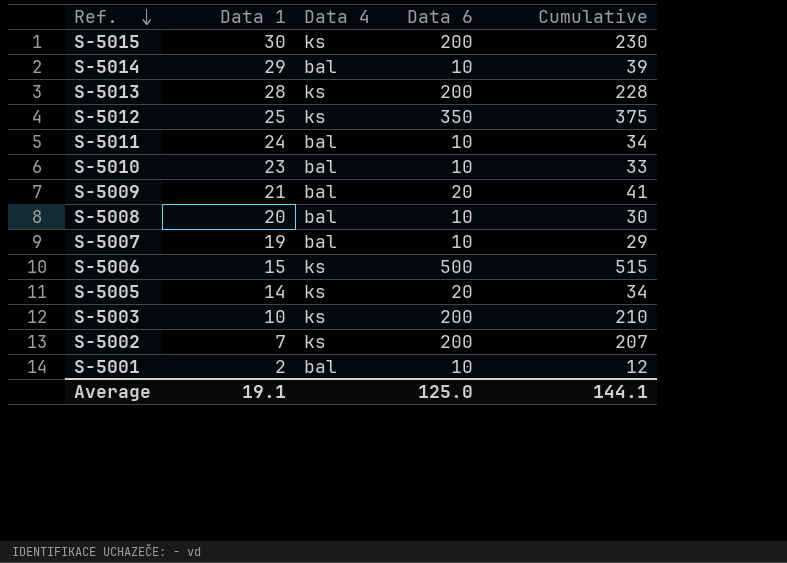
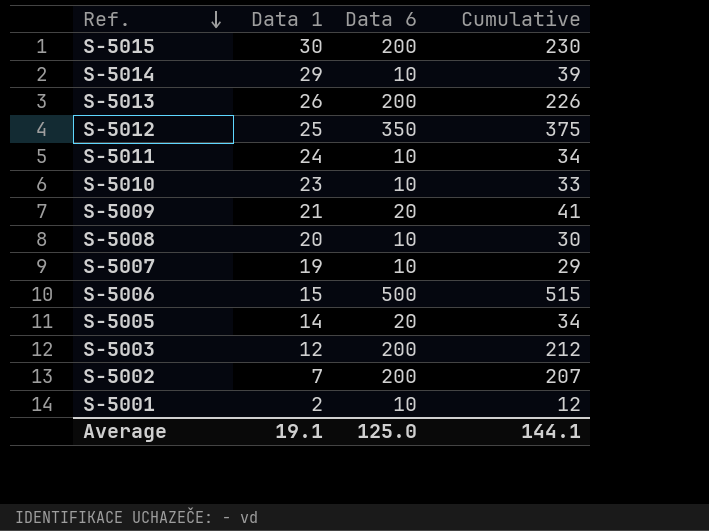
column Data 4 | position: 3 -> none
S-5013 | Data 1: 28 -> 26
S-5013 | Cumulative: 228 -> 226
S-5003 | Data 1: 10 -> 12
S-5003 | Cumulative: 210 -> 212

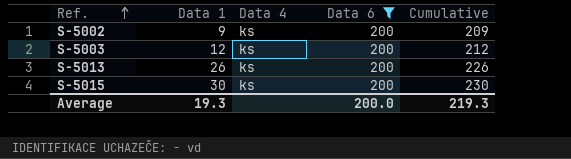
filter: none -> Data 6 = 200
row order: Ref. descending -> Ref. ascending
column Data 4 | position: none -> 3
S-5002 | Data 1: 7 -> 9
S-5002 | Cumulative: 207 -> 209
Average | Data 1: 19.1 -> 19.3
Average | Data 6: 125.0 -> 200.0
Average | Cumulative: 144.1 -> 219.3

